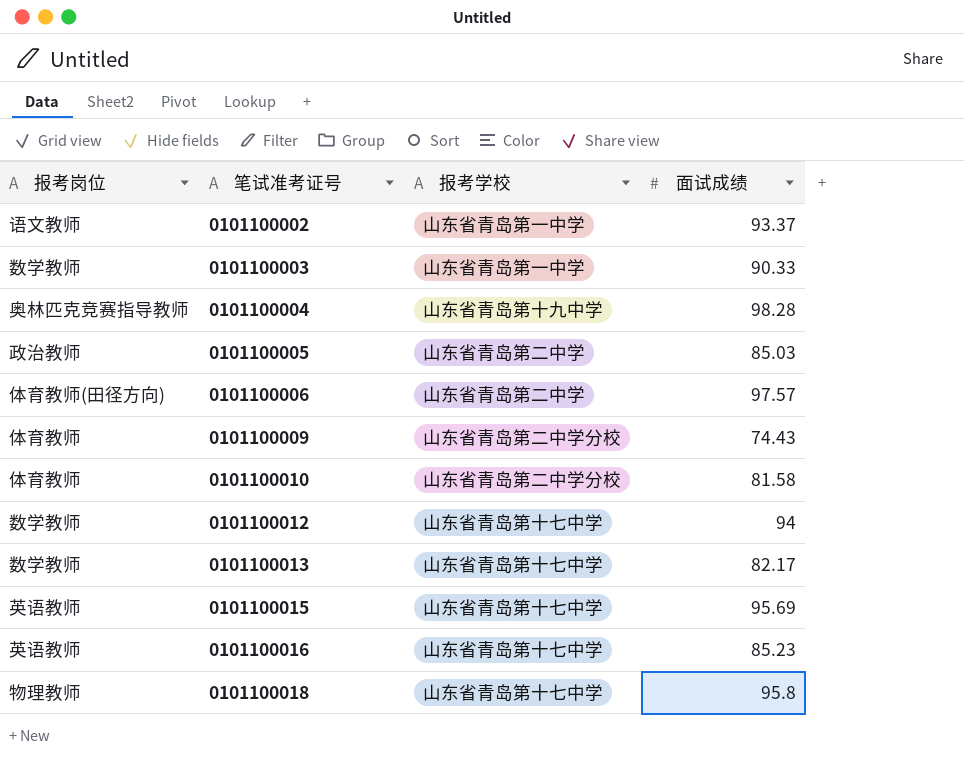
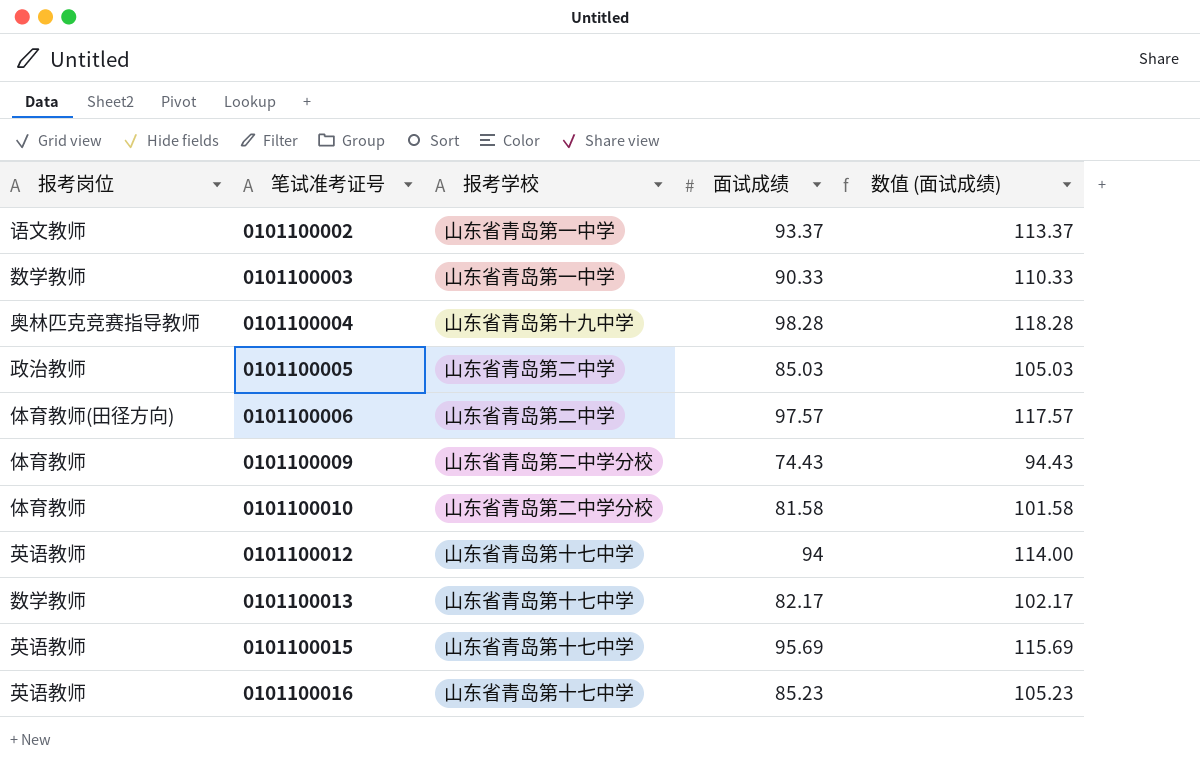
column 数值 (面试成绩) | formula: none -> [面试成绩] + 20
row 0101100018: 物理教师 | 山东省青岛第十七中学 | 95.8 -> none
0101100012 | 报考岗位: 数学教师 -> 英语教师

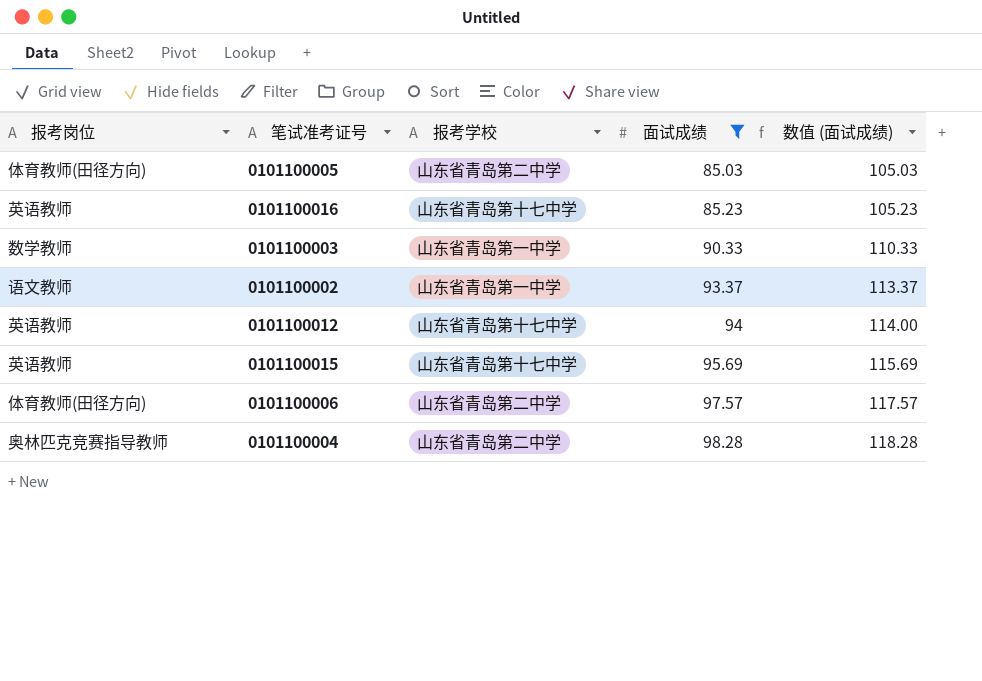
filter: none -> 面试成绩 >= 85.03
row order: 笔试准考证号 ascending -> 面试成绩 ascending
0101100005 | 报考岗位: 政治教师 -> 体育教师(田径方向)
0101100004 | 报考学校: 山东省青岛第十九中学 -> 山东省青岛第二中学

